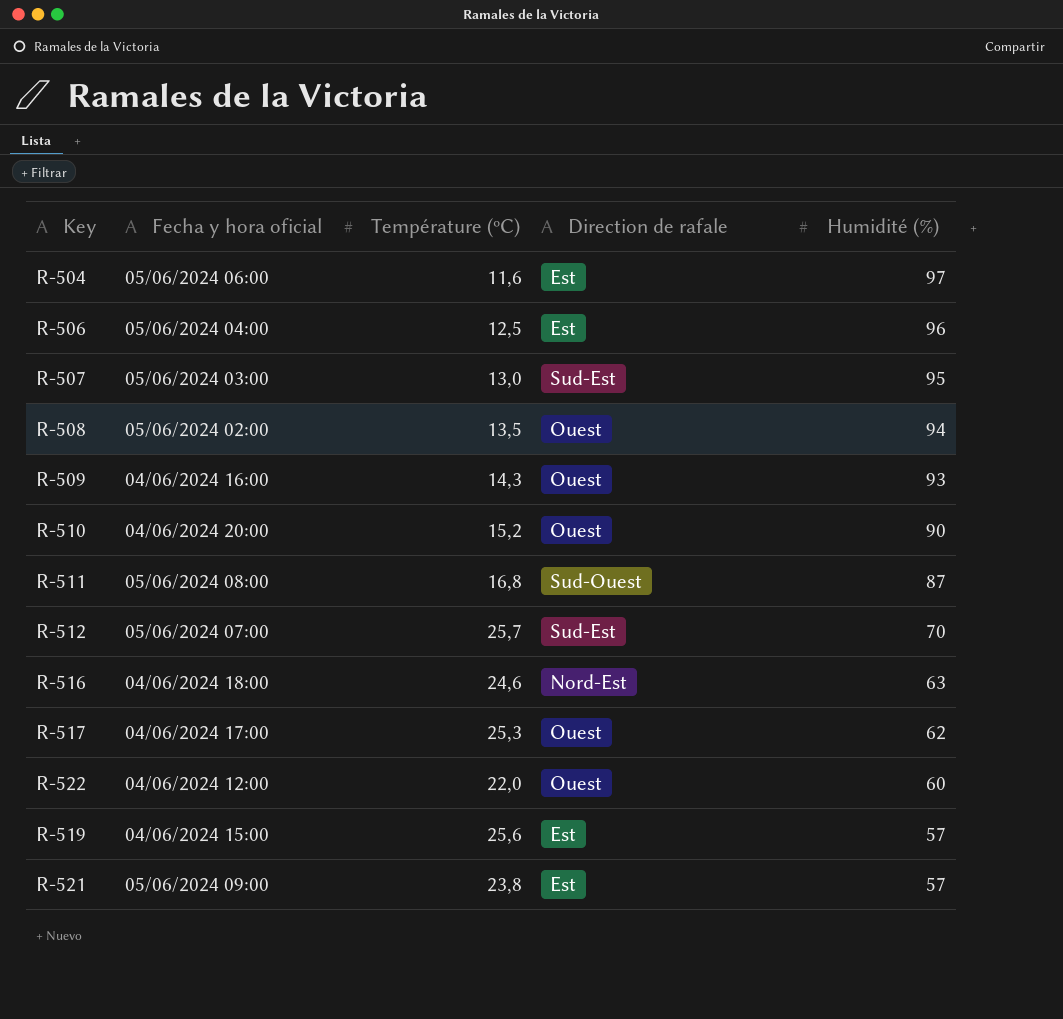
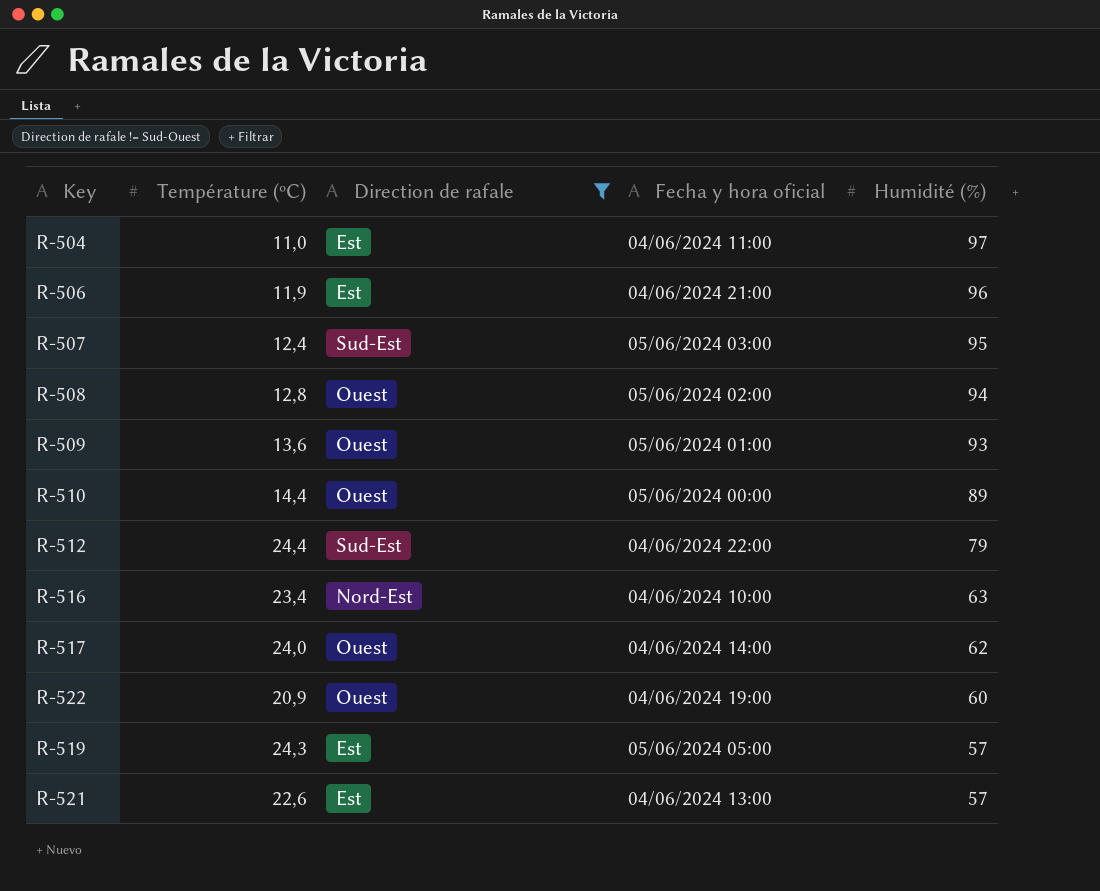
filter: none -> Direction de rafale != Sud-Ouest
column Fecha y hora oficial | position: 2 -> 4
R-504 | Température (ºC): 11,6 -> 11,0
R-504 | Fecha y hora oficial: 05/06/2024 06:00 -> 04/06/2024 11:00
R-506 | Température (ºC): 12,5 -> 11,9
R-506 | Fecha y hora oficial: 05/06/2024 04:00 -> 04/06/2024 21:00
R-507 | Température (ºC): 13,0 -> 12,4
R-508 | Température (ºC): 13,5 -> 12,8
R-509 | Température (ºC): 14,3 -> 13,6
R-509 | Fecha y hora oficial: 04/06/2024 16:00 -> 05/06/2024 01:00
R-510 | Température (ºC): 15,2 -> 14,4
R-510 | Fecha y hora oficial: 04/06/2024 20:00 -> 05/06/2024 00:00
R-510 | Humidité (%): 90 -> 89
R-512 | Température (ºC): 25,7 -> 24,4
R-512 | Fecha y hora oficial: 05/06/2024 07:00 -> 04/06/2024 22:00
R-512 | Humidité (%): 70 -> 79
R-516 | Température (ºC): 24,6 -> 23,4
R-516 | Fecha y hora oficial: 04/06/2024 18:00 -> 04/06/2024 10:00
R-517 | Température (ºC): 25,3 -> 24,0
R-517 | Fecha y hora oficial: 04/06/2024 17:00 -> 04/06/2024 14:00
R-522 | Température (ºC): 22,0 -> 20,9
R-522 | Fecha y hora oficial: 04/06/2024 12:00 -> 04/06/2024 19:00
R-519 | Température (ºC): 25,6 -> 24,3
R-519 | Fecha y hora oficial: 04/06/2024 15:00 -> 05/06/2024 05:00
R-521 | Température (ºC): 23,8 -> 22,6
R-521 | Fecha y hora oficial: 05/06/2024 09:00 -> 04/06/2024 13:00

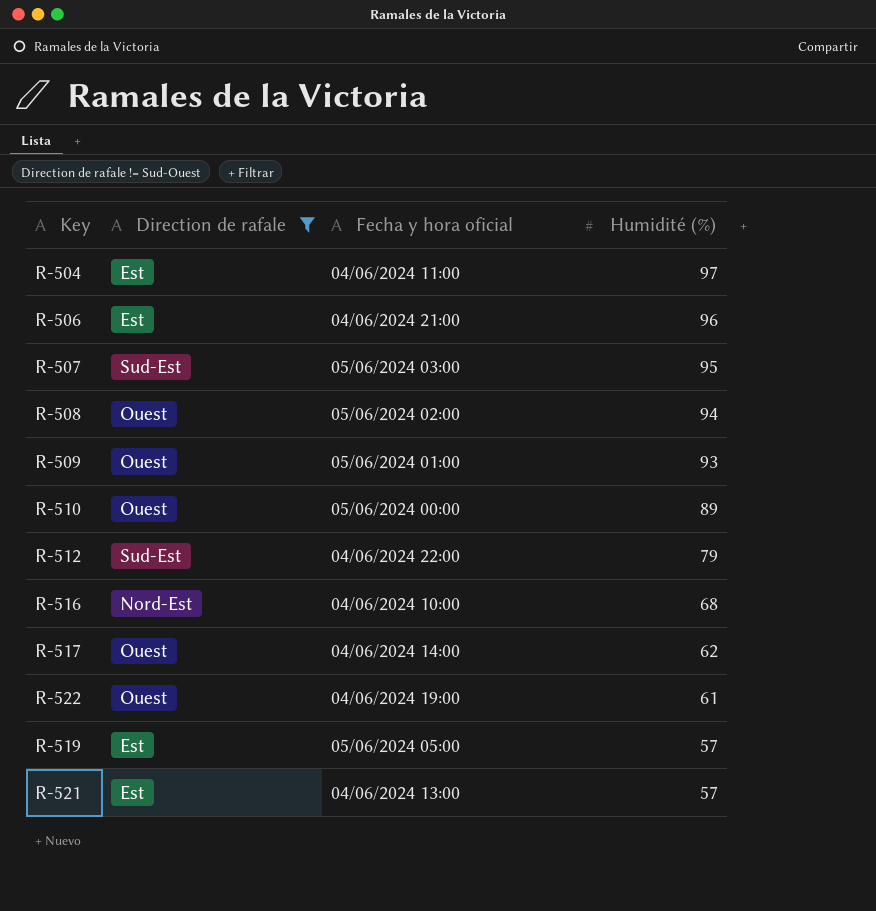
column Température (ºC) | position: 2 -> none
R-516 | Humidité (%): 63 -> 68
R-522 | Humidité (%): 60 -> 61

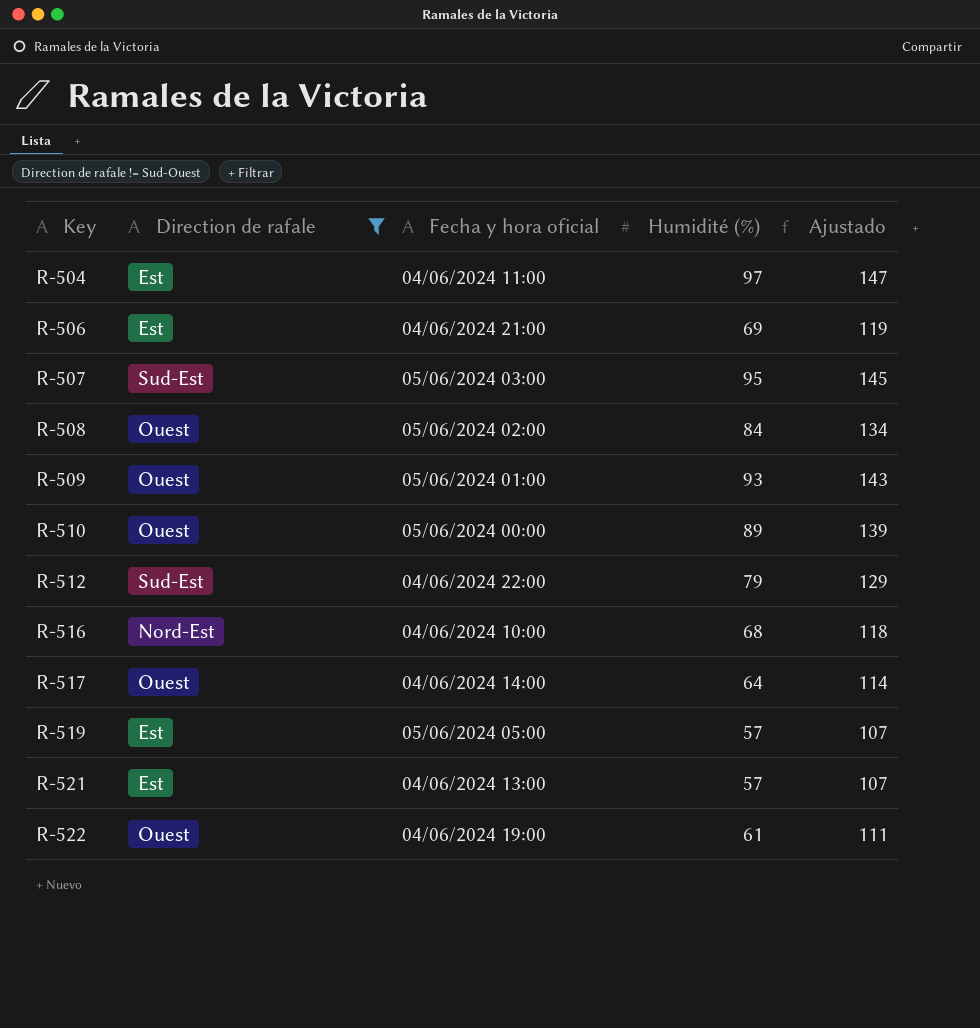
row order: Humidité (%) descending -> Key ascending
column Ajustado | formula: none -> [Humidité (%)] + 50
R-506 | Humidité (%): 96 -> 69
R-508 | Humidité (%): 94 -> 84
R-517 | Humidité (%): 62 -> 64

